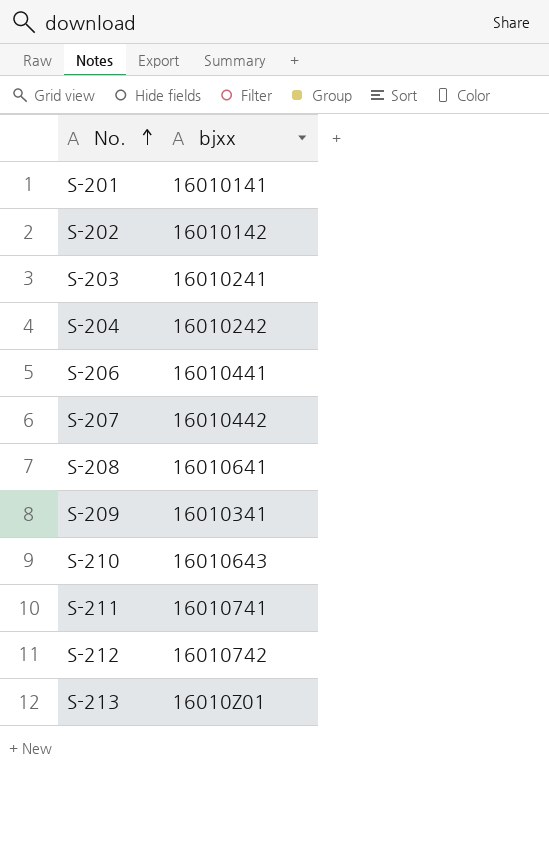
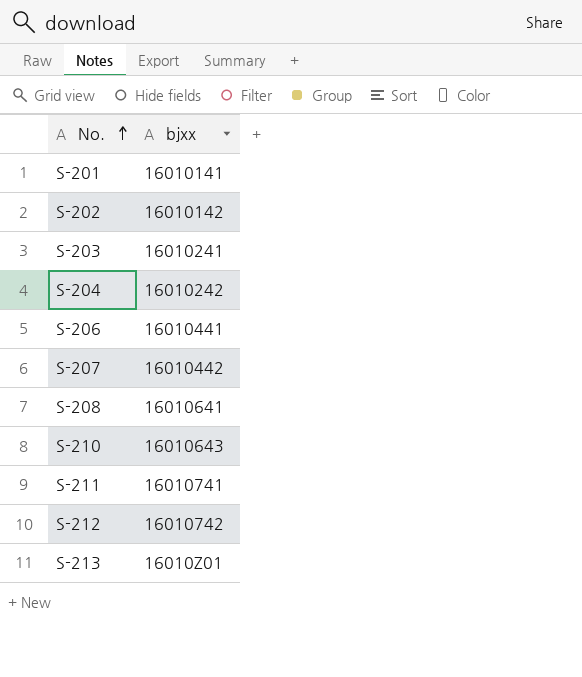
row S-209: 16010341 -> none

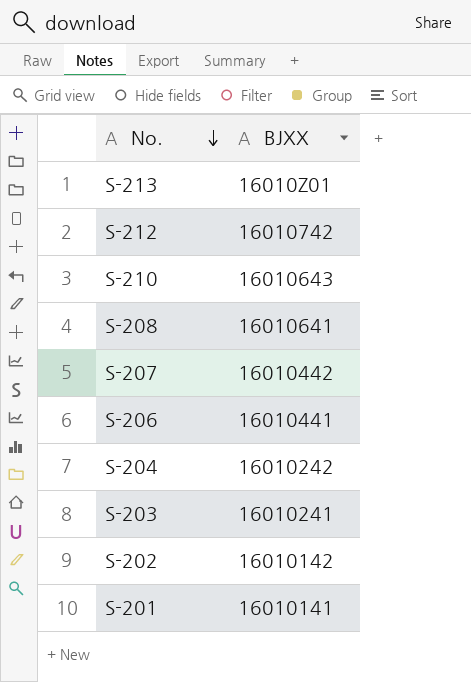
row order: No. ascending -> No. descending
column name: bjxx -> BJXX
row S-211: 16010741 -> none

